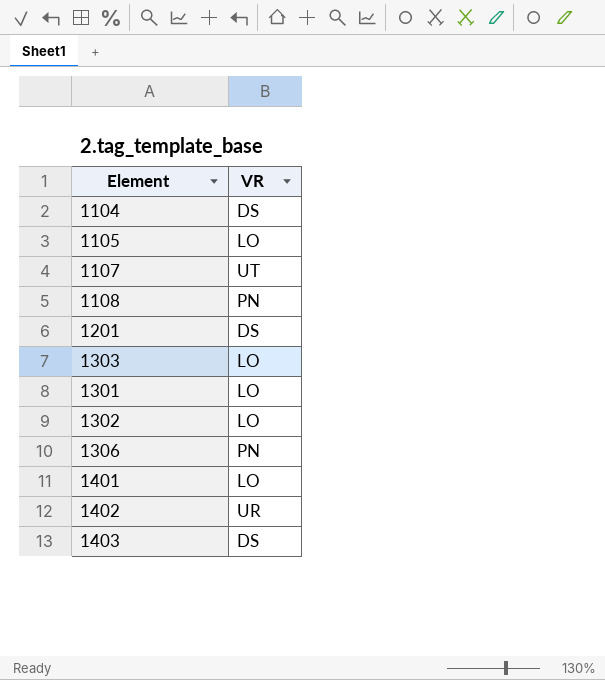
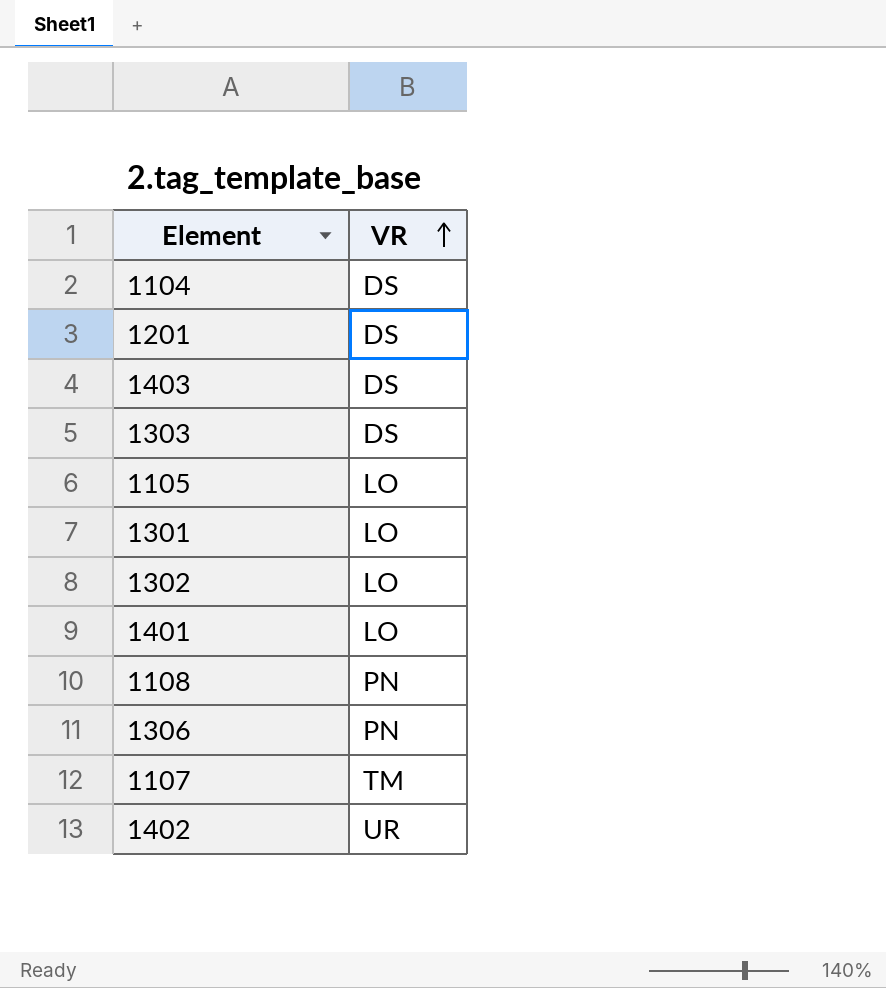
row order: none -> VR ascending
1303 | VR: LO -> DS
1107 | VR: UT -> TM

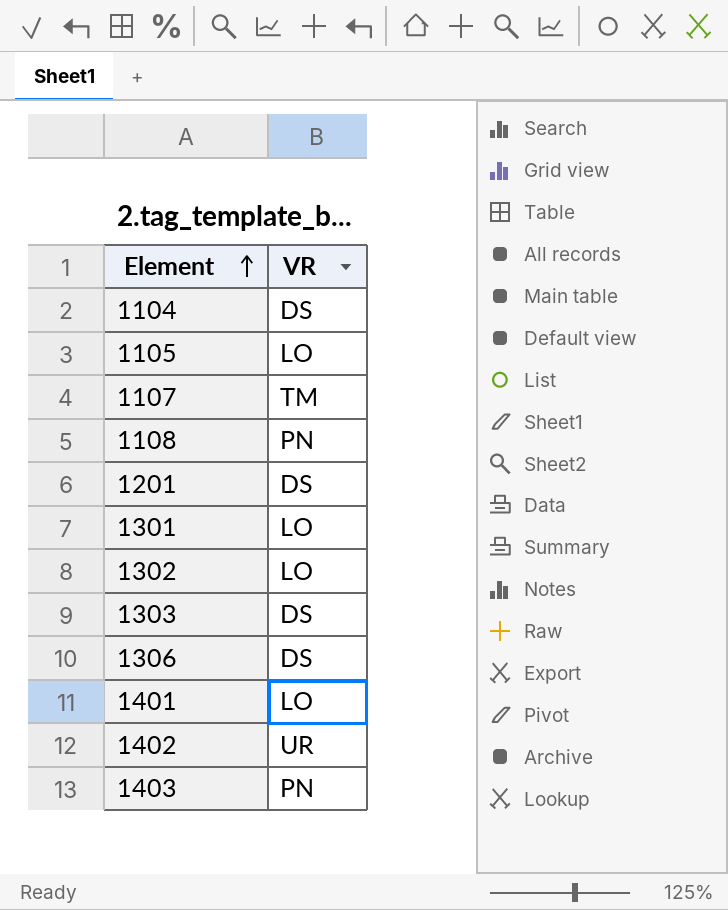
row order: VR ascending -> Element ascending
1306 | VR: PN -> DS
1403 | VR: DS -> PN

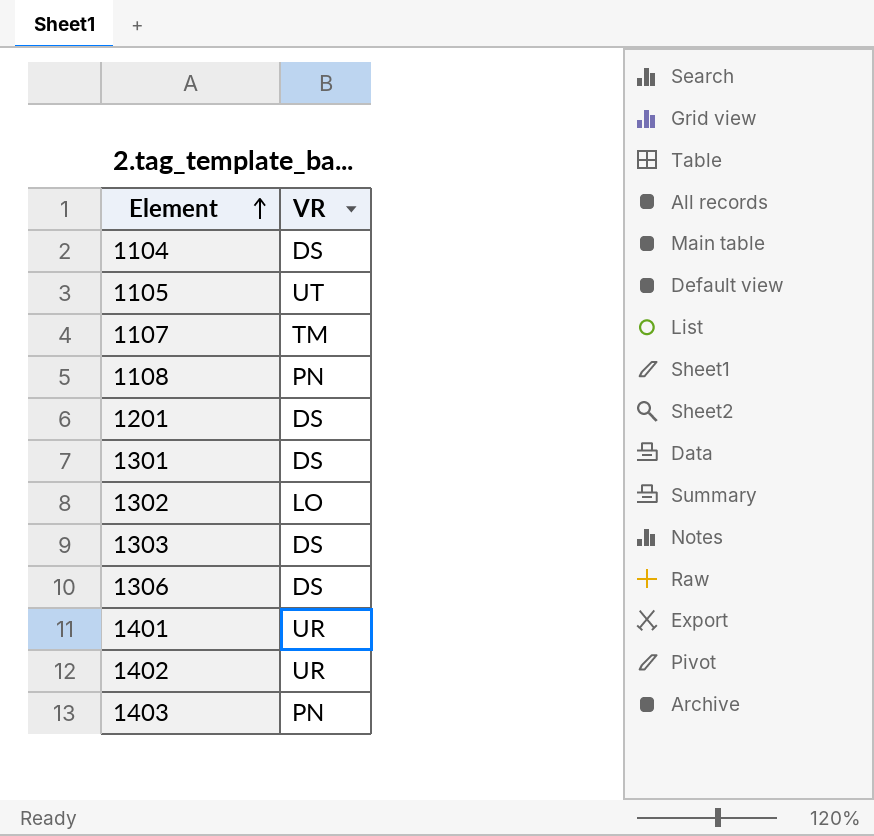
1105 | VR: LO -> UT
1301 | VR: LO -> DS
1401 | VR: LO -> UR

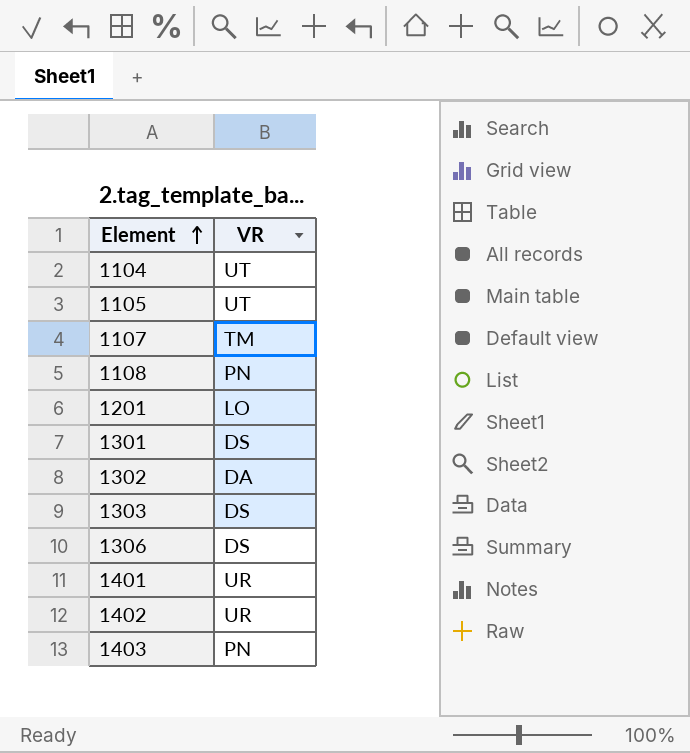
1104 | VR: DS -> UT
1201 | VR: DS -> LO
1302 | VR: LO -> DA

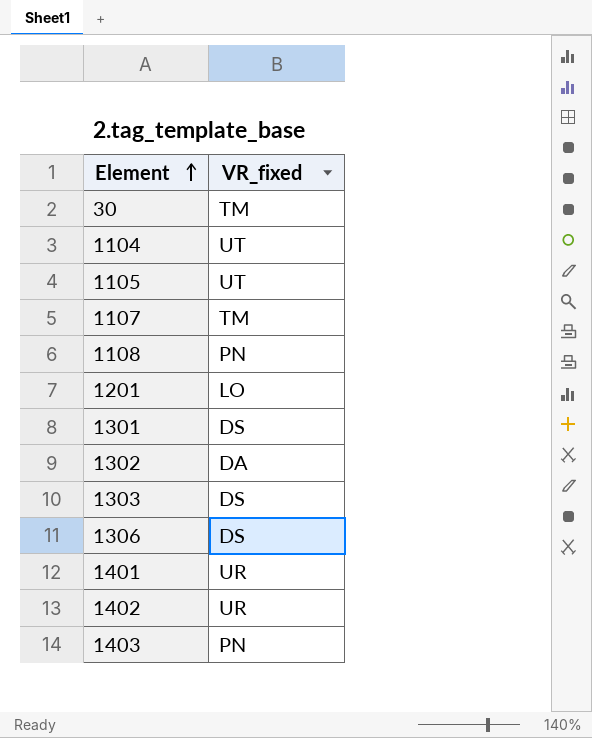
column name: VR -> VR_fixed
row 30: none -> TM

